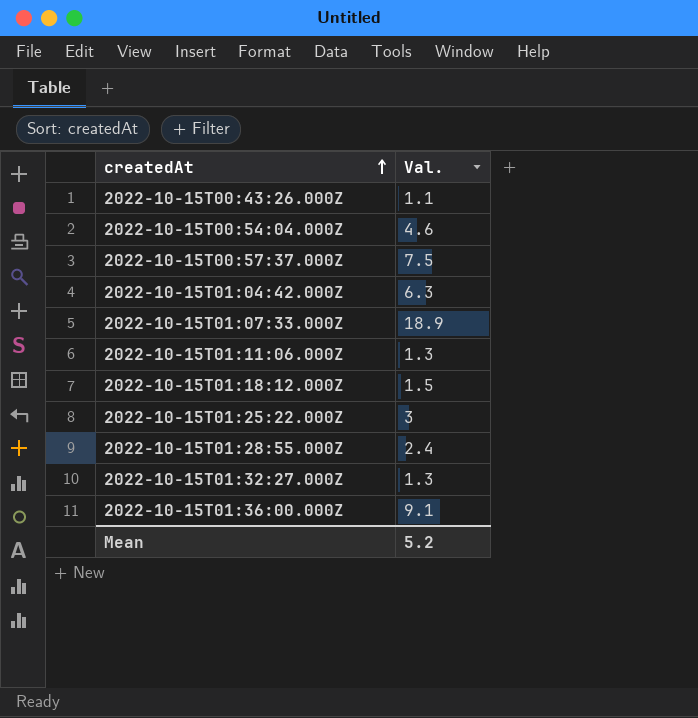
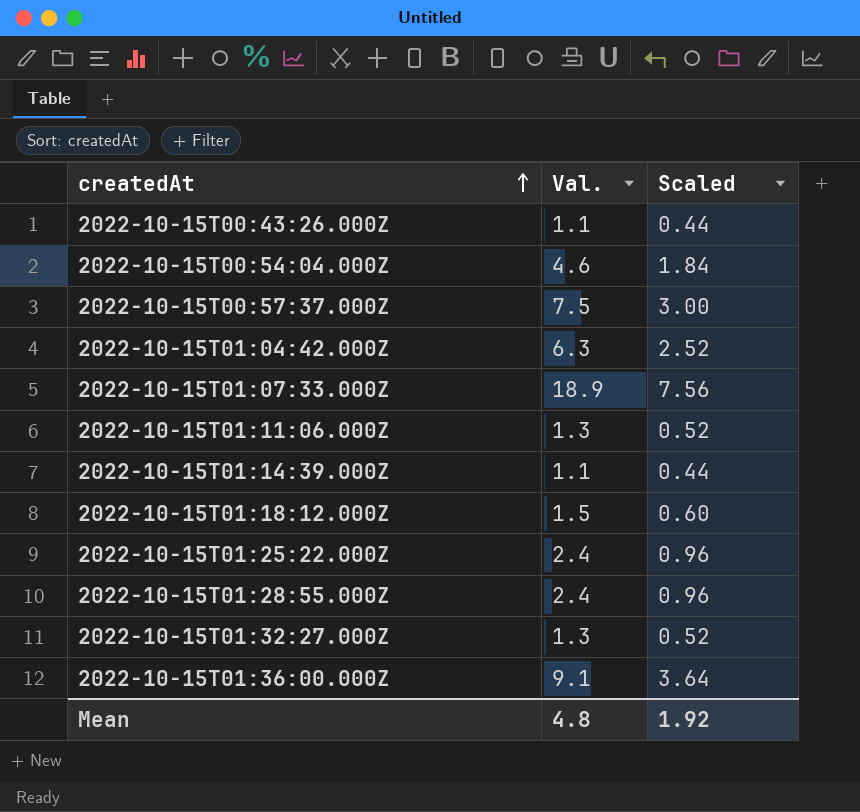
column Scaled | formula: none -> [Val.] * 0.4
row 2022-10-15T01:14:39.000Z: none -> 1.1 | 0.44
2022-10-15T01:25:22.000Z | Val.: 3 -> 2.4
Mean | Val.: 5.2 -> 4.8

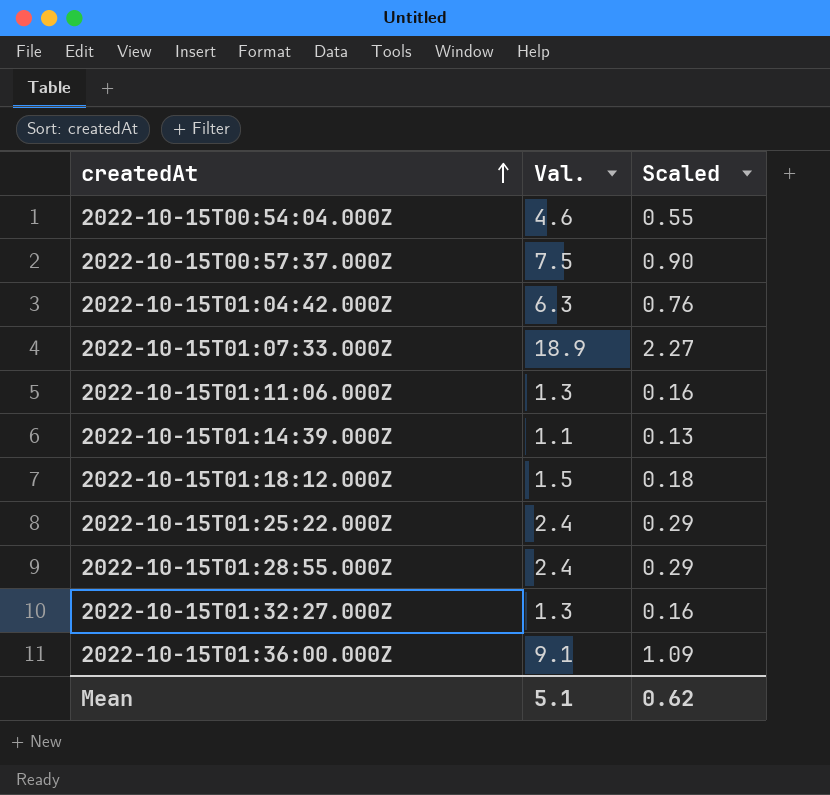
column Scaled | formula: [Val.] * 0.4 -> [Val.] * 0.12
row 2022-10-15T00:43:26.000Z: 1.1 | 0.44 -> none
Mean | Val.: 4.8 -> 5.1
Mean | Scaled: 1.92 -> 0.62

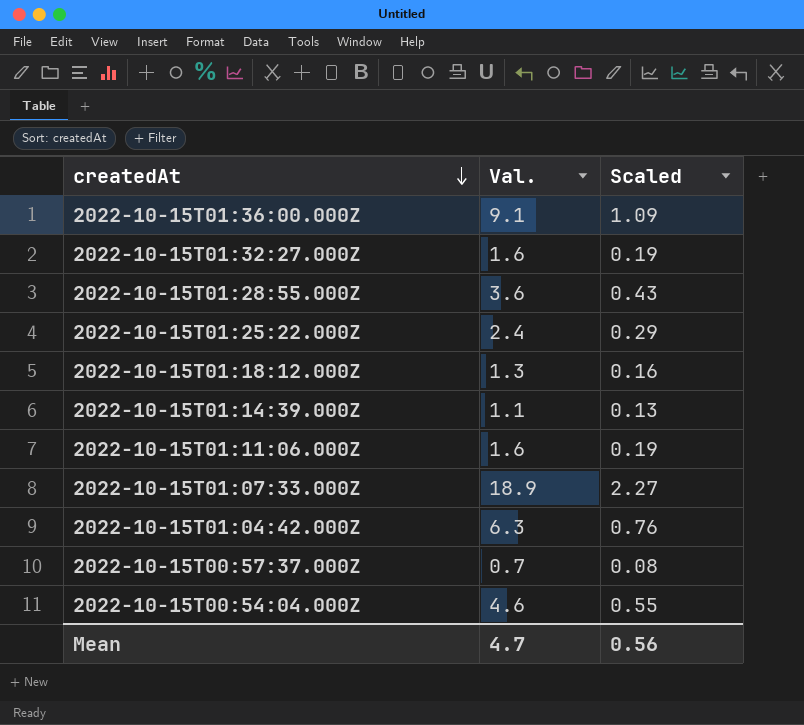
row order: createdAt ascending -> createdAt descending
2022-10-15T01:32:27.000Z | Val.: 1.3 -> 1.6
2022-10-15T01:32:27.000Z | Scaled: 0.16 -> 0.19
2022-10-15T01:28:55.000Z | Val.: 2.4 -> 3.6
2022-10-15T01:28:55.000Z | Scaled: 0.29 -> 0.43
2022-10-15T01:18:12.000Z | Val.: 1.5 -> 1.3
2022-10-15T01:18:12.000Z | Scaled: 0.18 -> 0.16
2022-10-15T01:11:06.000Z | Val.: 1.3 -> 1.6
2022-10-15T01:11:06.000Z | Scaled: 0.16 -> 0.19
2022-10-15T00:57:37.000Z | Val.: 7.5 -> 0.7
2022-10-15T00:57:37.000Z | Scaled: 0.90 -> 0.08
Mean | Val.: 5.1 -> 4.7
Mean | Scaled: 0.62 -> 0.56

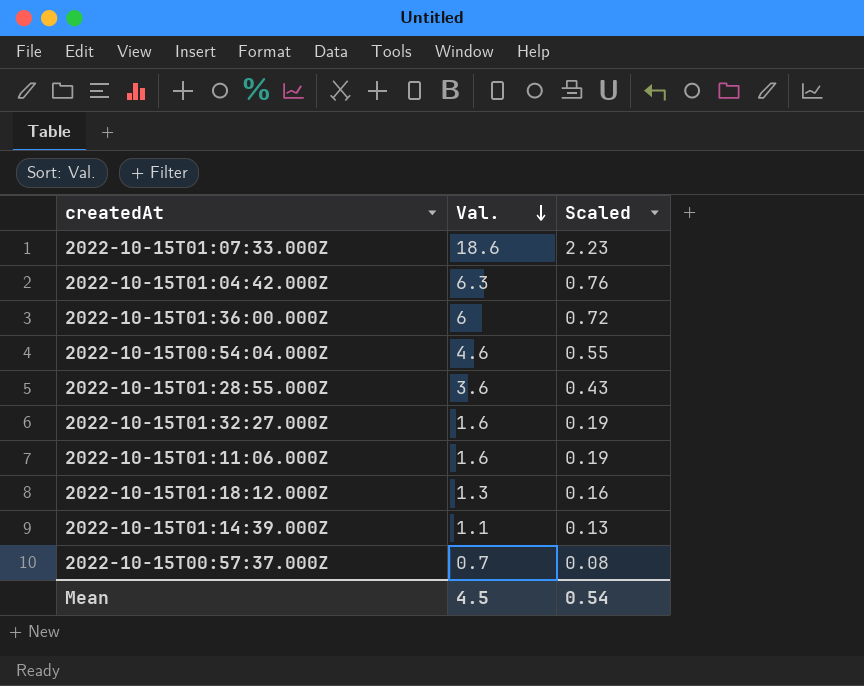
row order: createdAt descending -> Val. descending
row 2022-10-15T01:25:22.000Z: 2.4 | 0.29 -> none
2022-10-15T01:07:33.000Z | Val.: 18.9 -> 18.6
2022-10-15T01:07:33.000Z | Scaled: 2.27 -> 2.23
2022-10-15T01:36:00.000Z | Val.: 9.1 -> 6
2022-10-15T01:36:00.000Z | Scaled: 1.09 -> 0.72
Mean | Val.: 4.7 -> 4.5
Mean | Scaled: 0.56 -> 0.54

